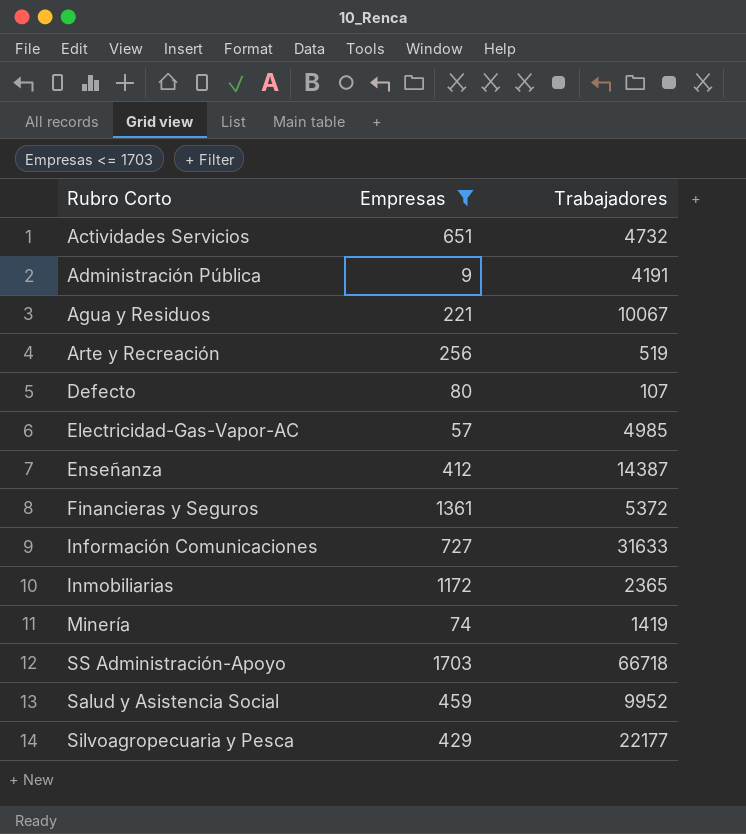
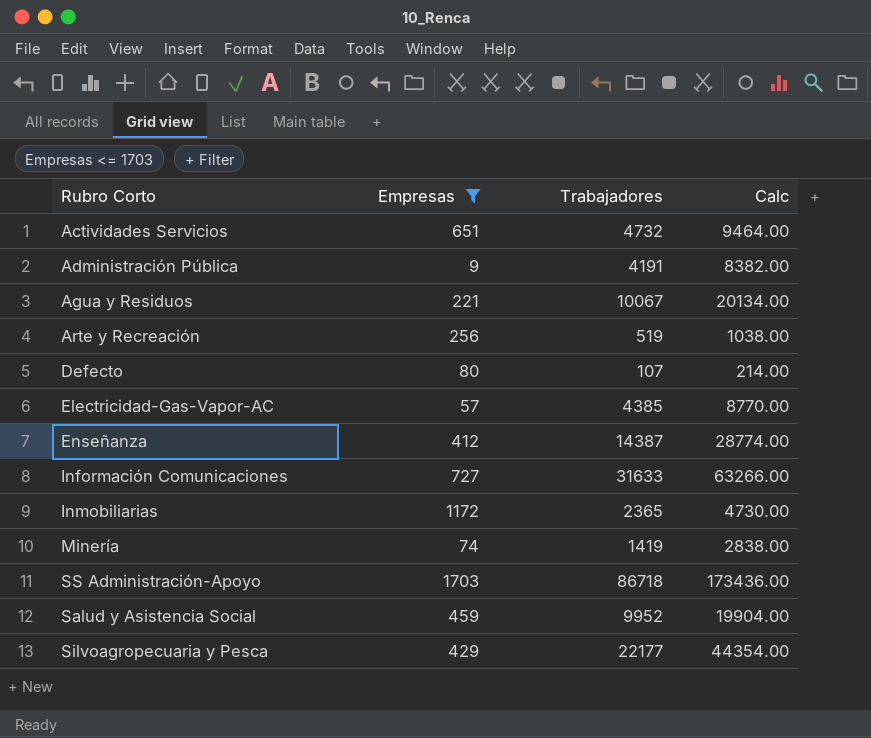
column Calc | formula: none -> [Trabajadores] * 2
row Financieras y Seguros: 1361 | 5372 -> none
Electricidad-Gas-Vapor-AC | Trabajadores: 4985 -> 4385
SS Administración-Apoyo | Trabajadores: 66718 -> 86718

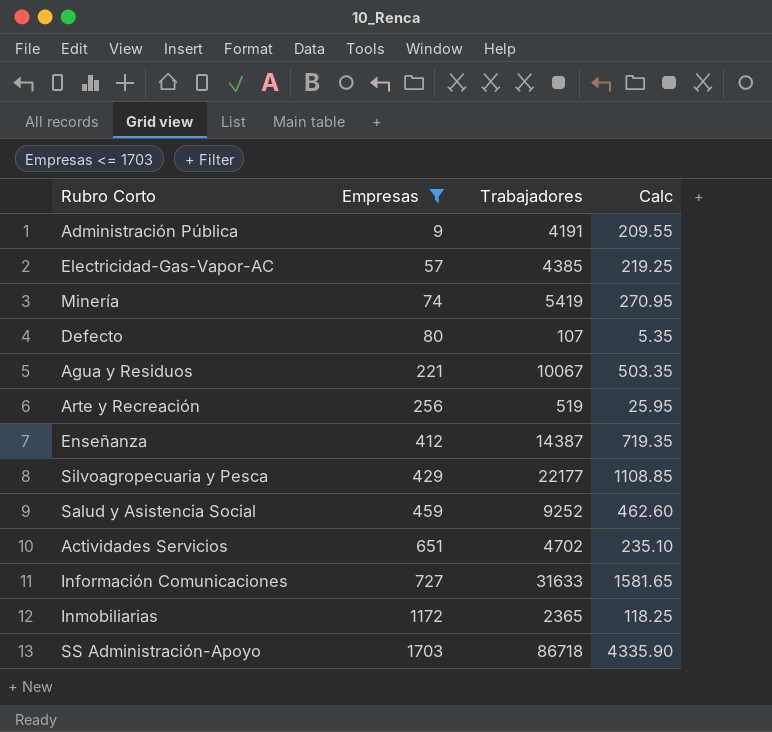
row order: none -> Empresas ascending
column Calc | formula: [Trabajadores] * 2 -> [Trabajadores] * 0.05
Minería | Trabajadores: 1419 -> 5419
Salud y Asistencia Social | Trabajadores: 9952 -> 9252
Actividades Servicios | Trabajadores: 4732 -> 4702

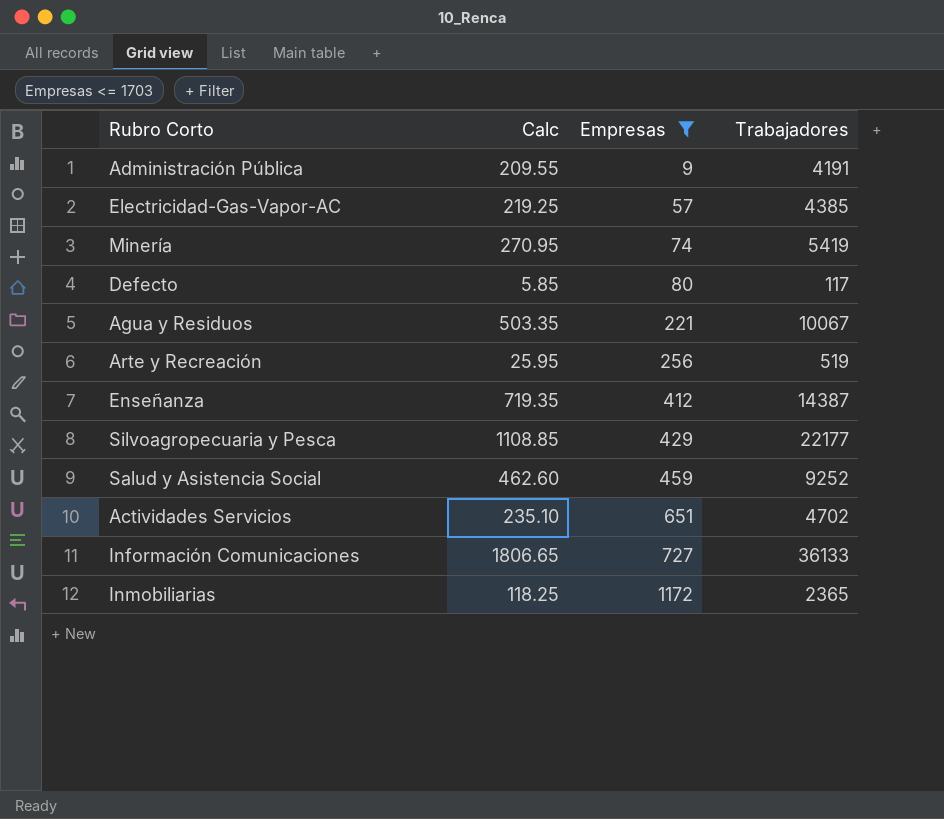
column Calc | position: 4 -> 2
row SS Administración-Apoyo: 1703 | 86718 | 4335.90 -> none
Defecto | Calc: 5.35 -> 5.85
Defecto | Trabajadores: 107 -> 117
Información Comunicaciones | Calc: 1581.65 -> 1806.65
Información Comunicaciones | Trabajadores: 31633 -> 36133

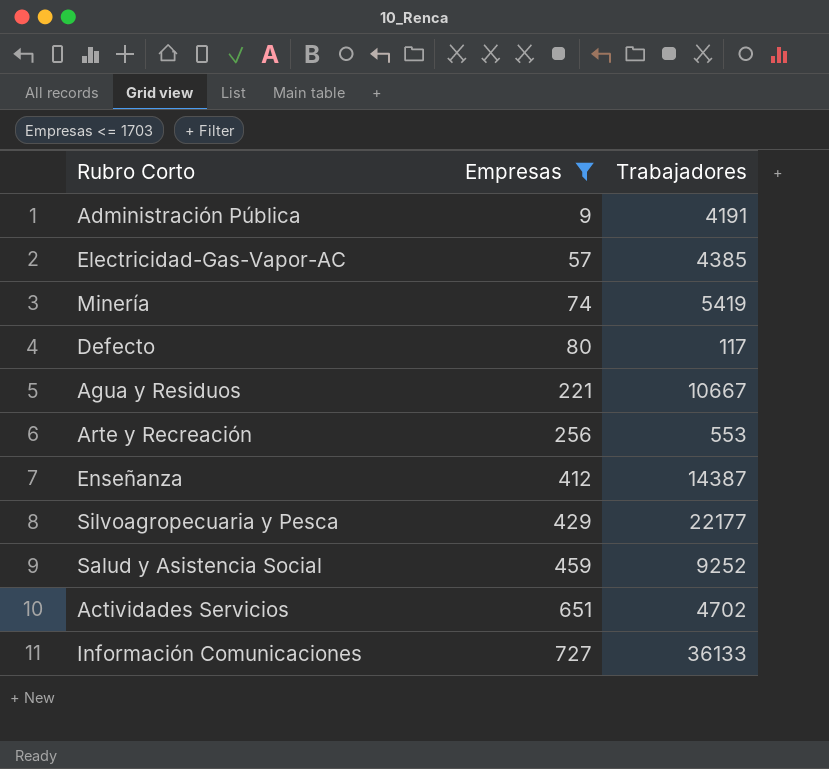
column Calc | formula: [Trabajadores] * 0.05 -> none
row Inmobiliarias: 118.25 | 1172 | 2365 -> none
Agua y Residuos | Trabajadores: 10067 -> 10667
Arte y Recreación | Trabajadores: 519 -> 553

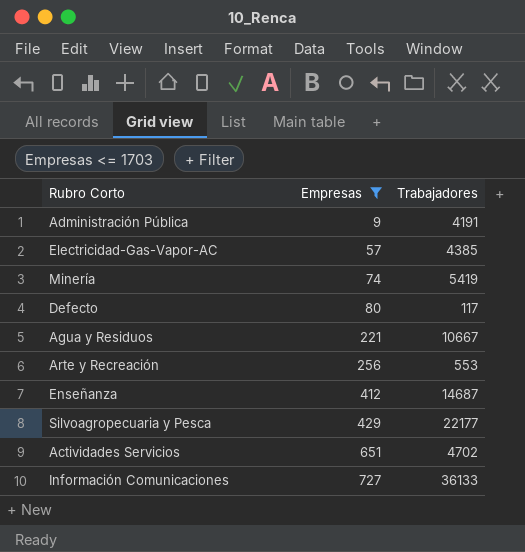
row Salud y Asistencia Social: 459 | 9252 -> none
Enseñanza | Trabajadores: 14387 -> 14687

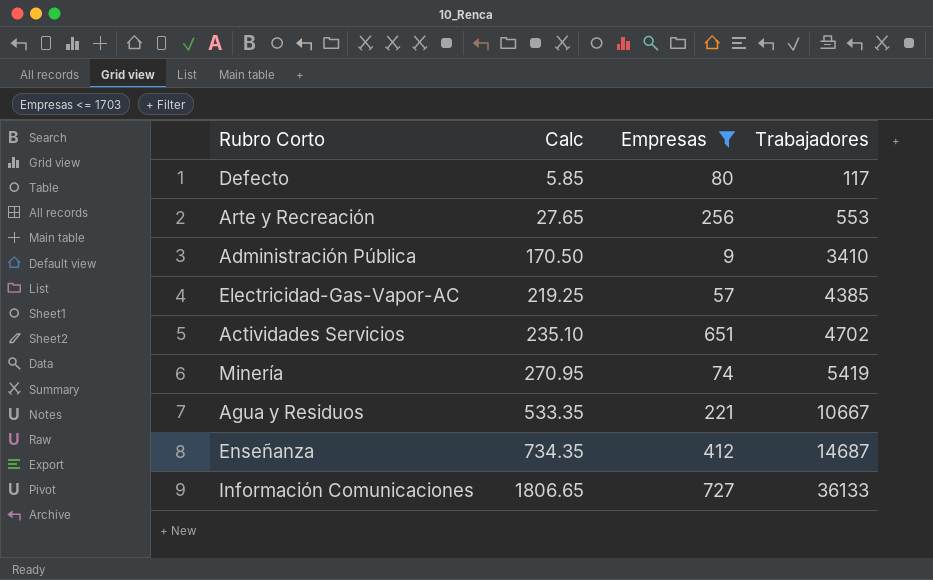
row order: Empresas ascending -> Calc ascending
column Calc | formula: none -> [Trabajadores] * 0.05
row Silvoagropecuaria y Pesca: 429 | 22177 -> none
Administración Pública | Trabajadores: 4191 -> 3410

